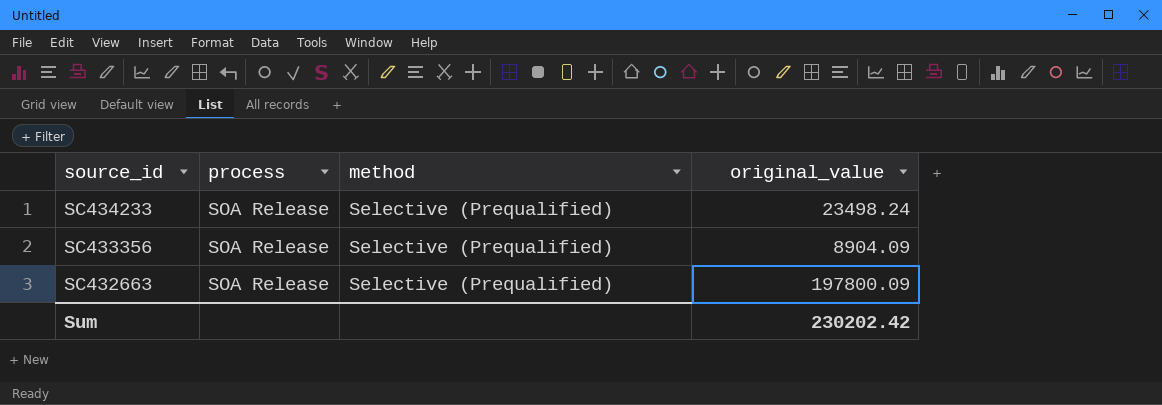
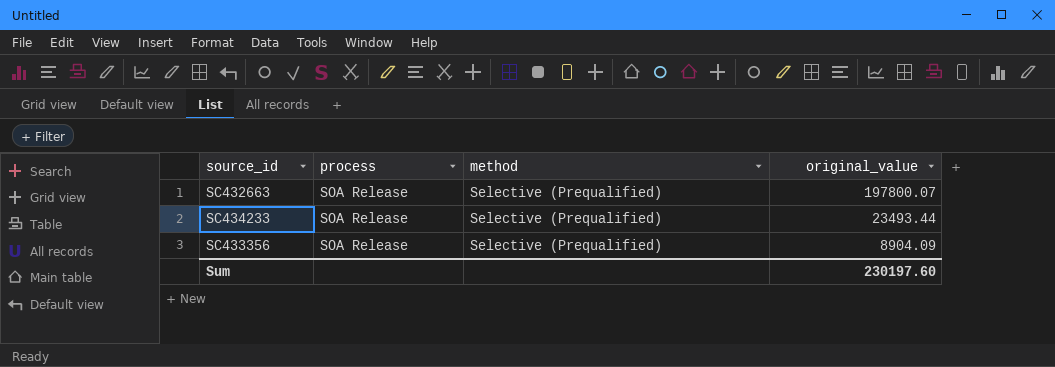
row order: source_id descending -> original_value descending
SC432663 | original_value: 197800.09 -> 197800.07
SC434233 | original_value: 23498.24 -> 23493.44
Sum | original_value: 230202.42 -> 230197.60

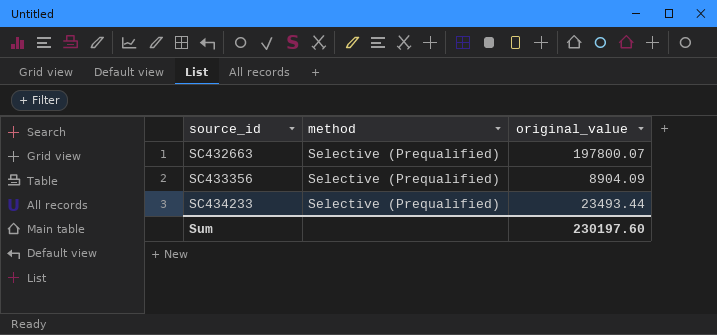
row order: original_value descending -> source_id ascending
column process | position: 2 -> none

